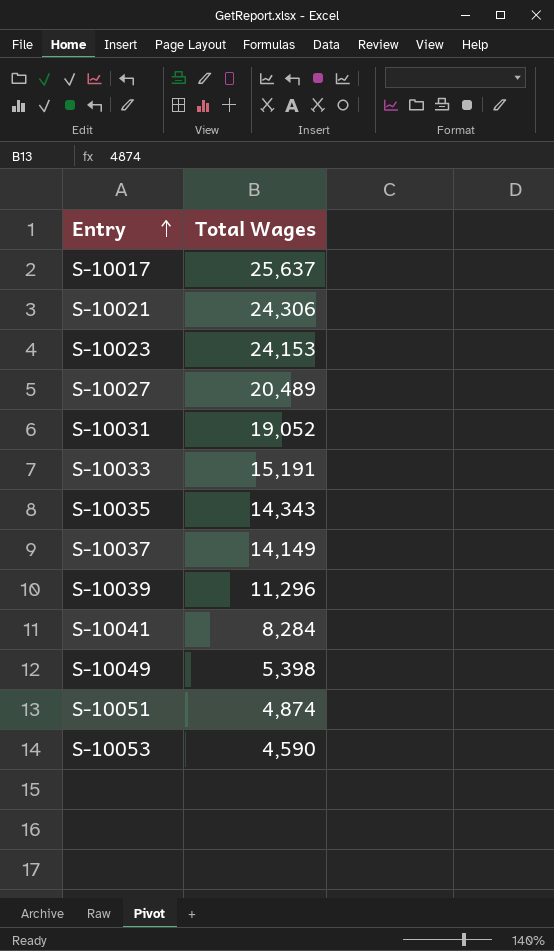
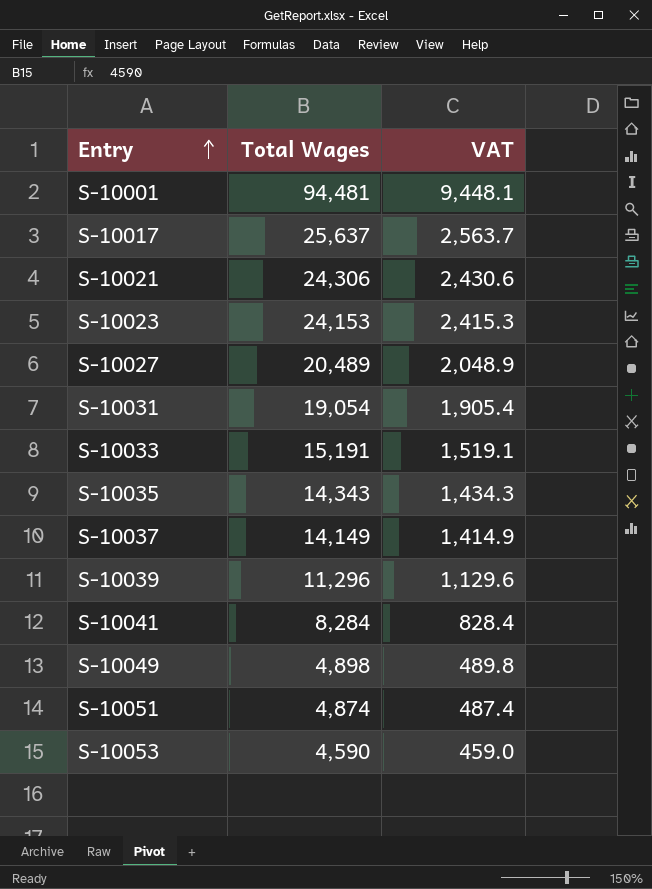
column VAT | formula: none -> [Total Wages] * 0.1
row S-10001: none -> 94,481 | 9,448.1
S-10031 | Total Wages: 19,052 -> 19,054
S-10049 | Total Wages: 5,398 -> 4,898

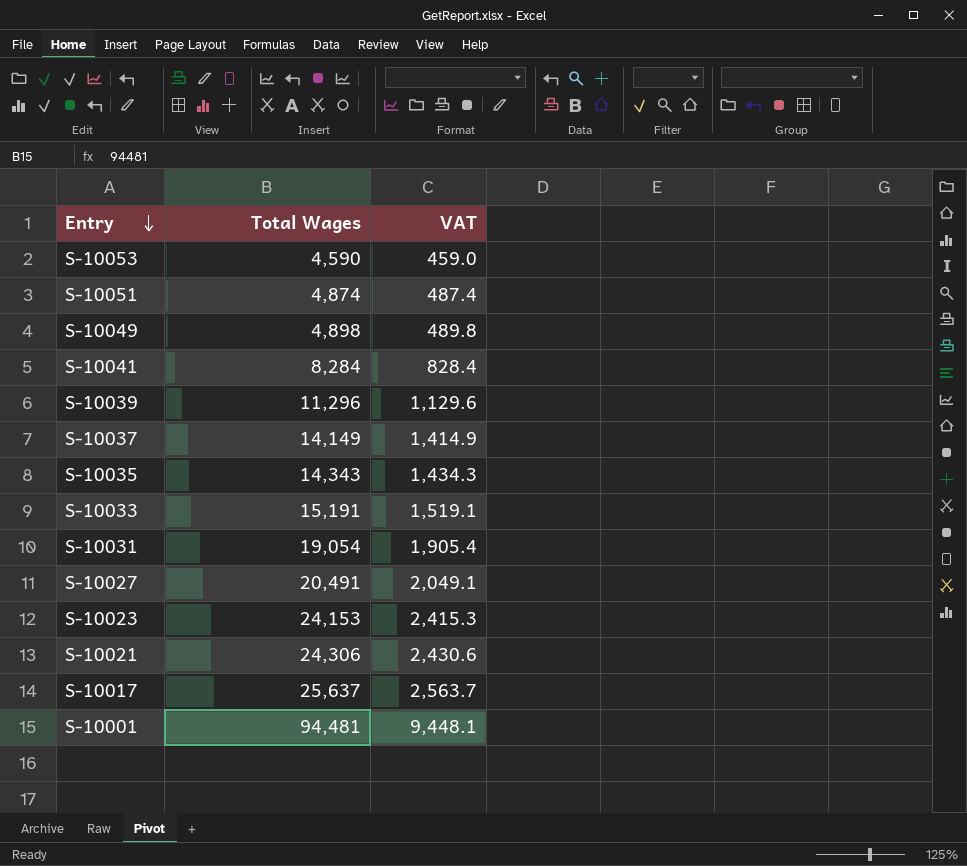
row order: Entry ascending -> Entry descending
S-10027 | Total Wages: 20,489 -> 20,491
S-10027 | VAT: 2,048.9 -> 2,049.1

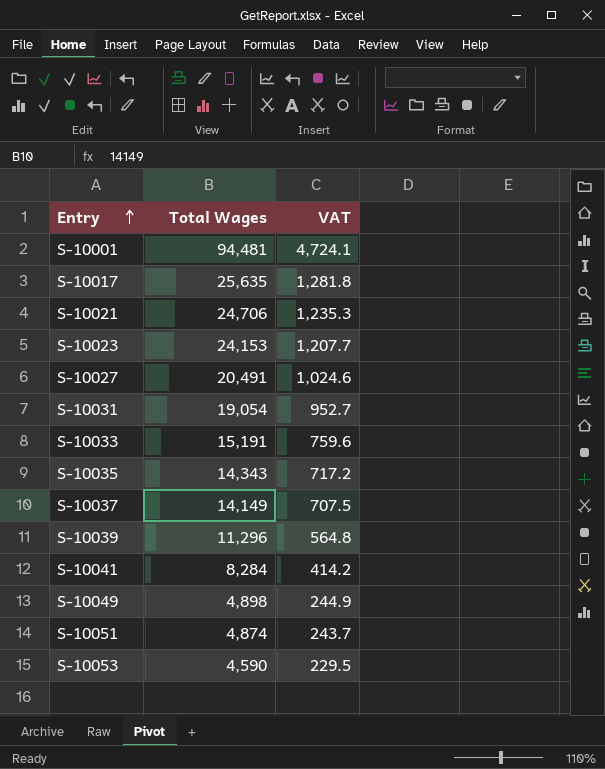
row order: Entry descending -> Entry ascending
column VAT | formula: [Total Wages] * 0.1 -> [Total Wages] * 0.05
S-10017 | Total Wages: 25,637 -> 25,635
S-10021 | Total Wages: 24,306 -> 24,706

